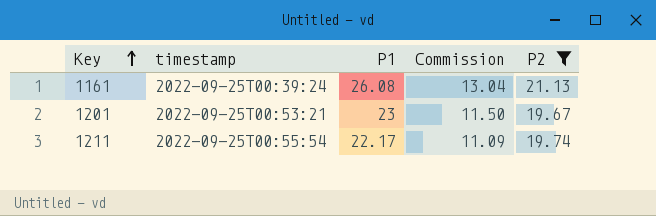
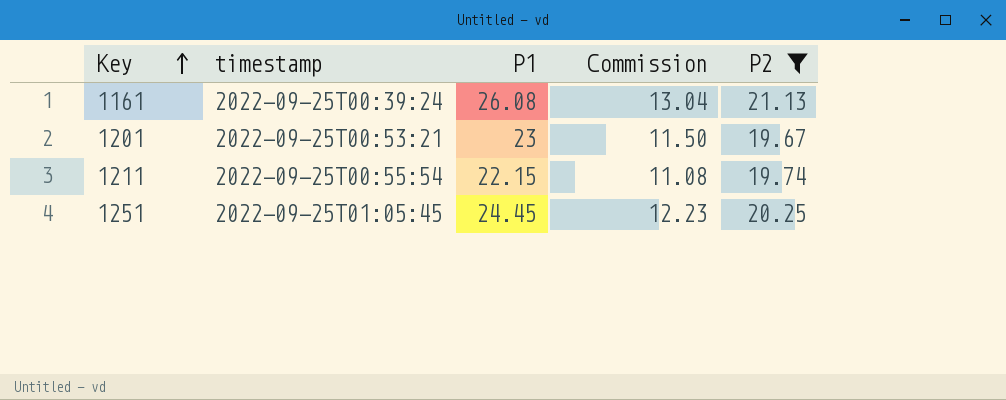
1211 | P1: 22.17 -> 22.15
1211 | Commission: 11.09 -> 11.08
row 1251: none -> 2022-09-25T01:05:45 | 24.45 | 12.23 | 20.25

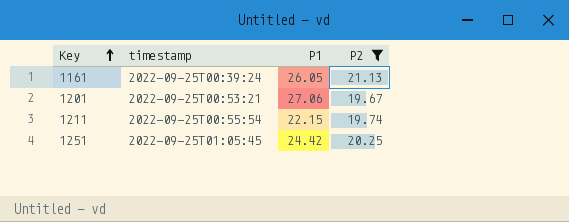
column Commission | formula: [P1] * 0.5 -> none
1161 | P1: 26.08 -> 26.05
1201 | P1: 23 -> 27.06
1251 | P1: 24.45 -> 24.42

